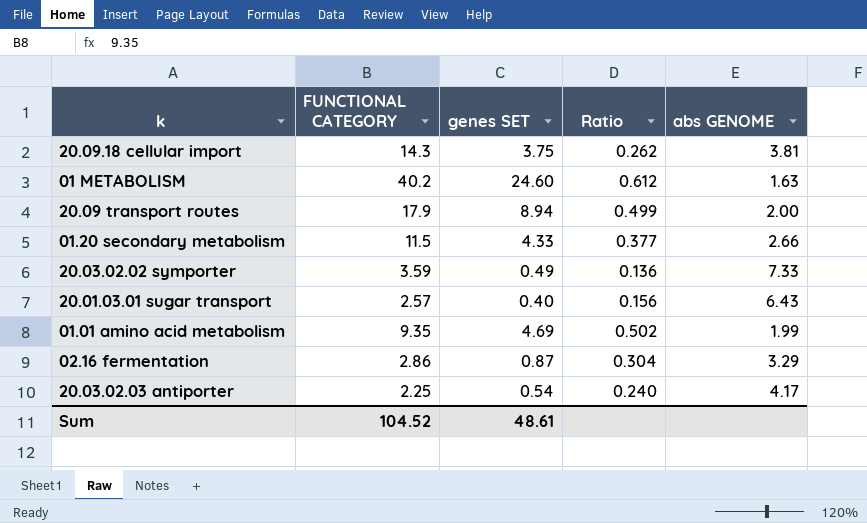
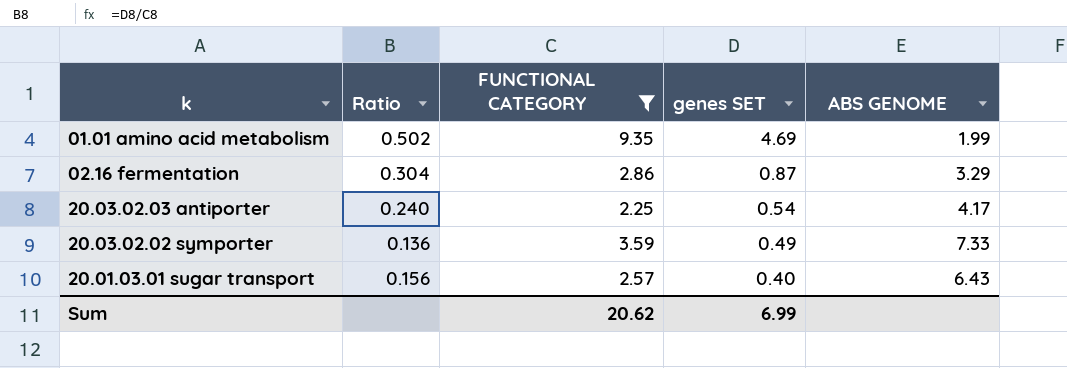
filter: none -> FUNCTIONAL CATEGORY <= 9.35
row order: none -> genes SET descending
column Ratio | position: 4 -> 2
column name: abs GENOME -> ABS GENOME
Sum | FUNCTIONAL CATEGORY: 104.52 -> 20.62
Sum | genes SET: 48.61 -> 6.99

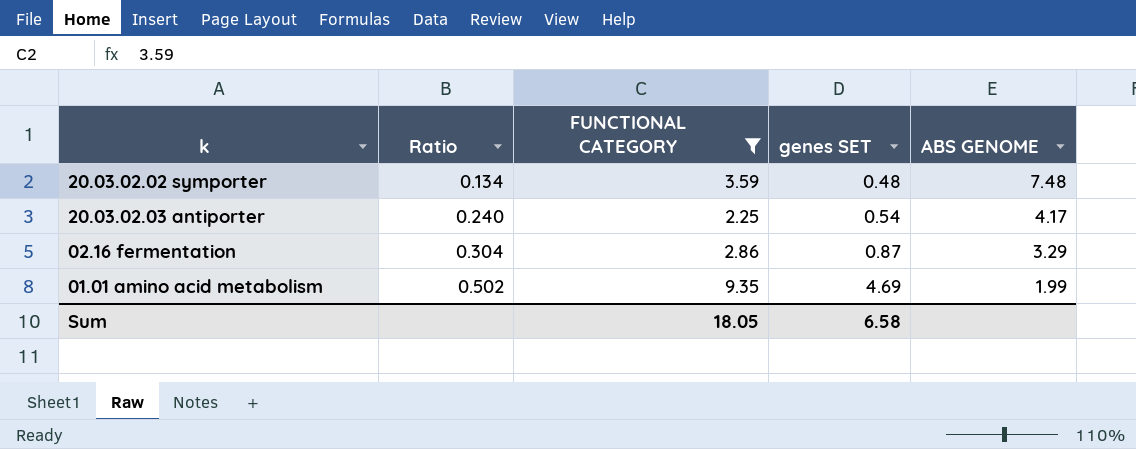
row order: genes SET descending -> Ratio ascending
row 20.01.03.01 sugar transport: 0.156 | 2.57 | 0.40 | 6.43 -> none
20.03.02.02 symporter | Ratio: 0.136 -> 0.134
20.03.02.02 symporter | genes SET: 0.49 -> 0.48
20.03.02.02 symporter | ABS GENOME: 7.33 -> 7.48
Sum | FUNCTIONAL CATEGORY: 20.62 -> 18.05
Sum | genes SET: 6.99 -> 6.58

